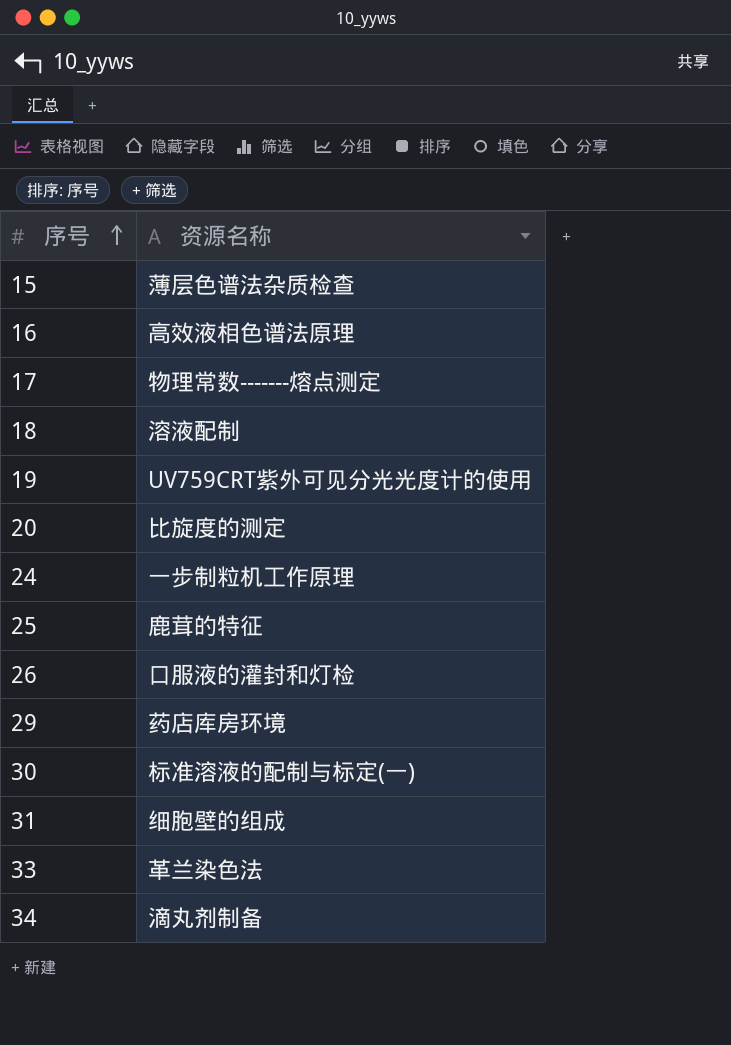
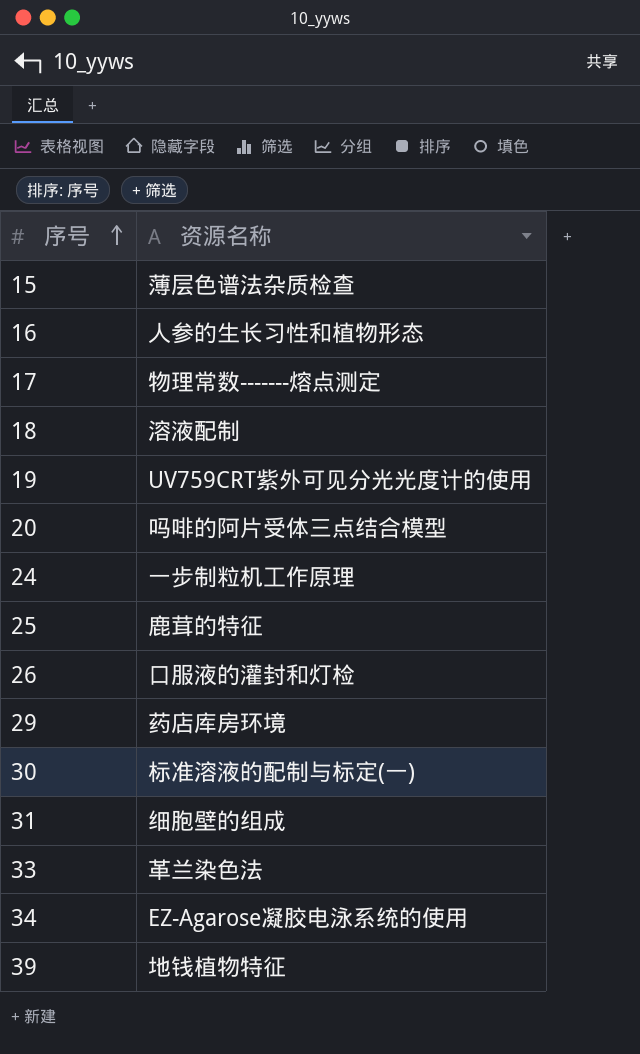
16 | 资源名称: 高效液相色谱法原理 -> 人参的生长习性和植物形态
20 | 资源名称: 比旋度的测定 -> 吗啡的阿片受体三点结合模型
34 | 资源名称: 滴丸剂制备 -> EZ-Agarose凝胶电泳系统的使用
row 39: none -> 地钱植物特征

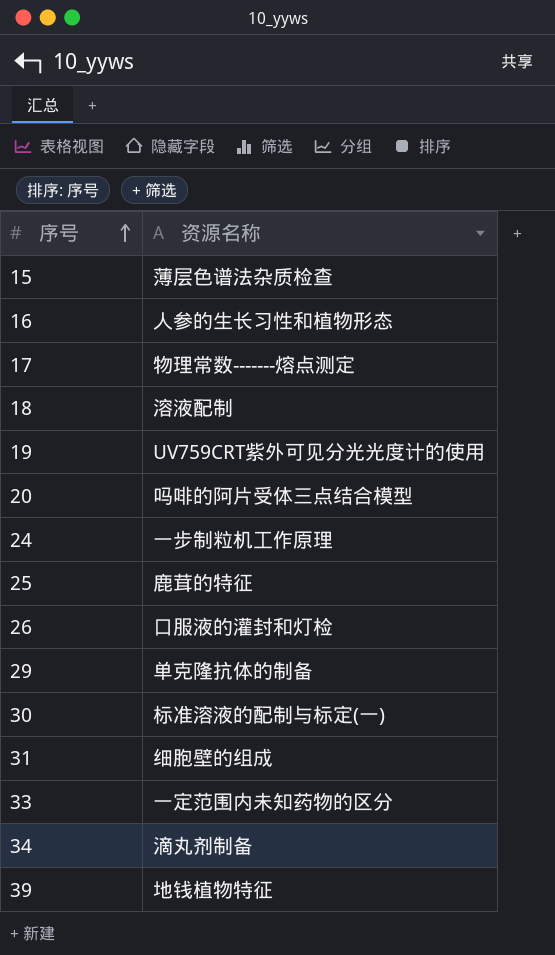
29 | 资源名称: 药店库房环境 -> 单克隆抗体的制备
33 | 资源名称: 革兰染色法 -> 一定范围内未知药物的区分
34 | 资源名称: EZ-Agarose凝胶电泳系统的使用 -> 滴丸剂制备

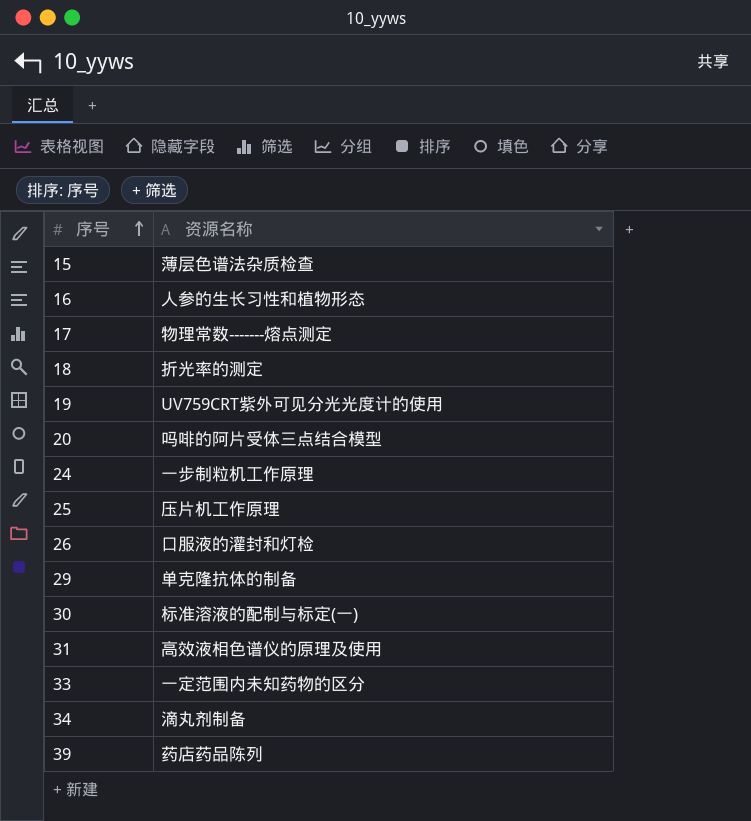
18 | 资源名称: 溶液配制 -> 折光率的测定
25 | 资源名称: 鹿茸的特征 -> 压片机工作原理
31 | 资源名称: 细胞壁的组成 -> 高效液相色谱仪的原理及使用
39 | 资源名称: 地钱植物特征 -> 药店药品陈列

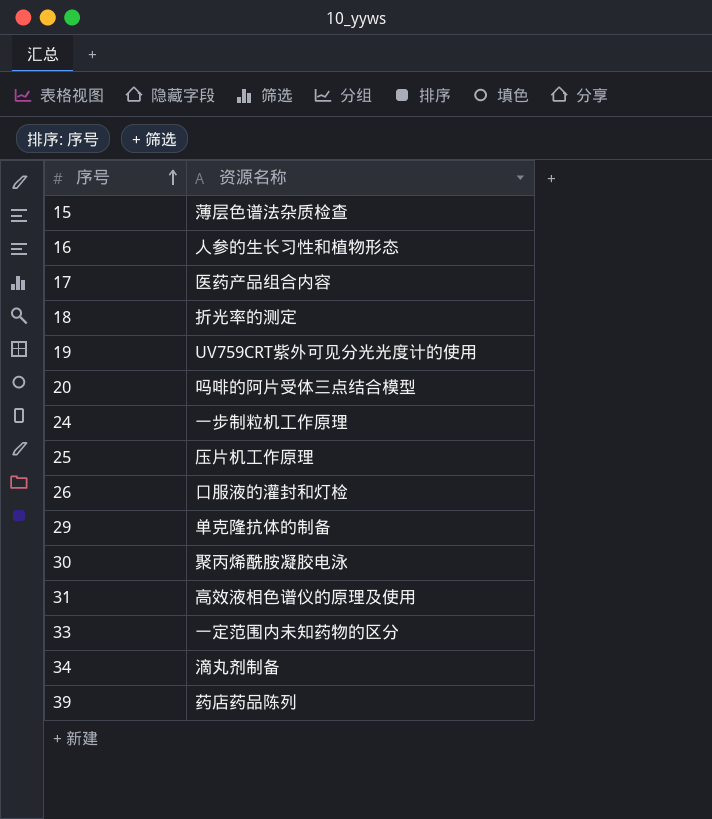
17 | 资源名称: 物理常数-------熔点测定 -> 医药产品组合内容
30 | 资源名称: 标准溶液的配制与标定(一) -> 聚丙烯酰胺凝胶电泳

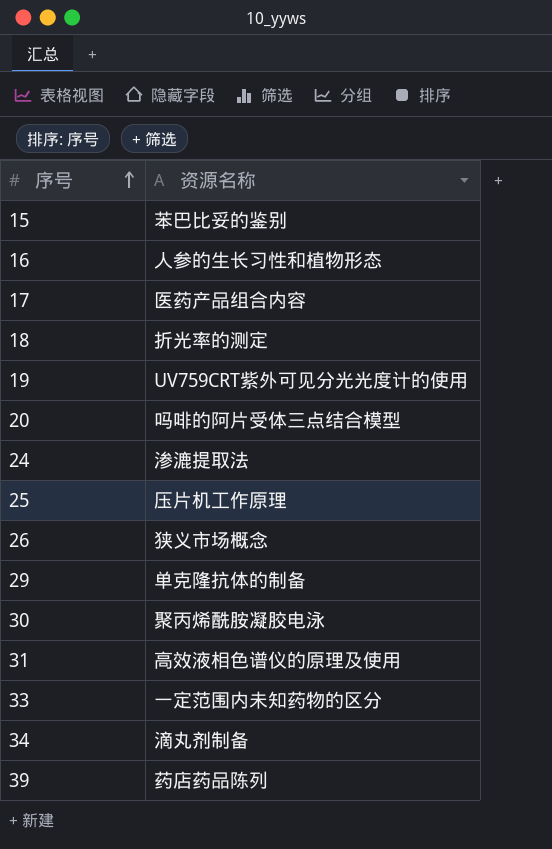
15 | 资源名称: 薄层色谱法杂质检查 -> 苯巴比妥的鉴别
24 | 资源名称: 一步制粒机工作原理 -> 渗漉提取法
26 | 资源名称: 口服液的灌封和灯检 -> 狭义市场概念

